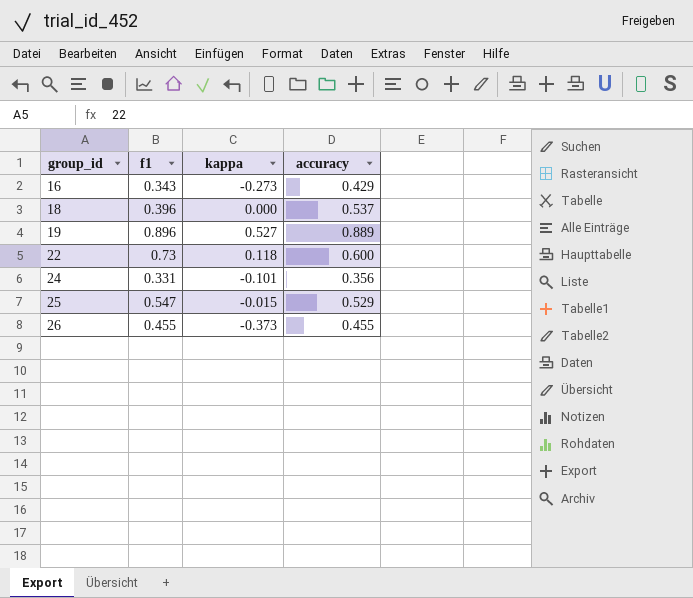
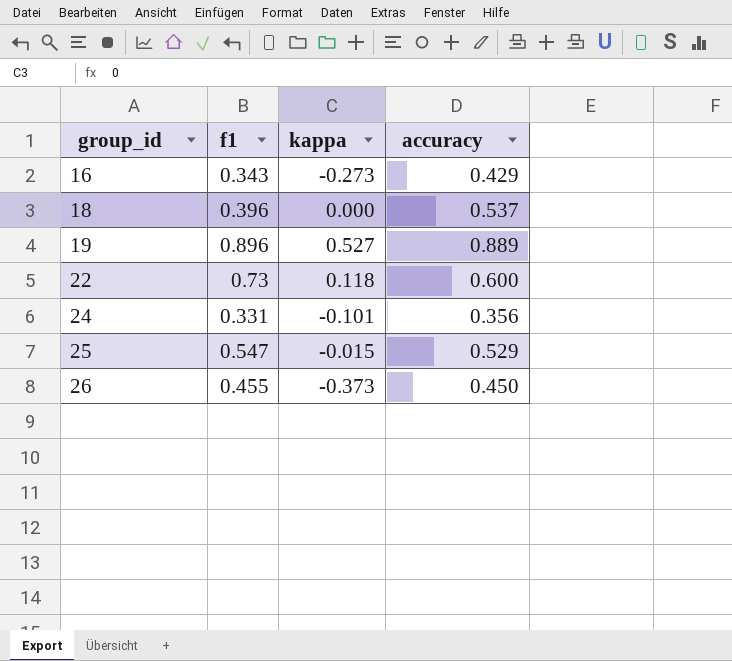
26 | accuracy: 0.455 -> 0.450

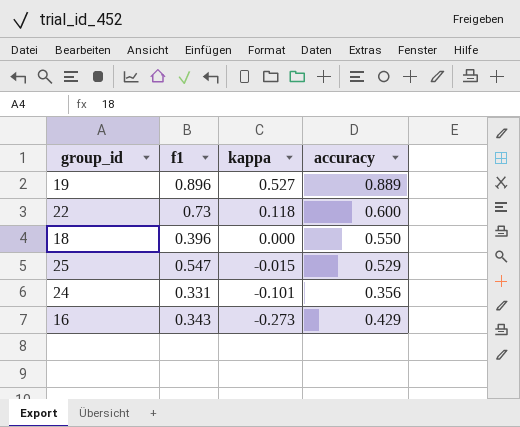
row order: group_id ascending -> kappa descending
row 26: 0.455 | -0.373 | 0.450 -> none
18 | accuracy: 0.537 -> 0.550

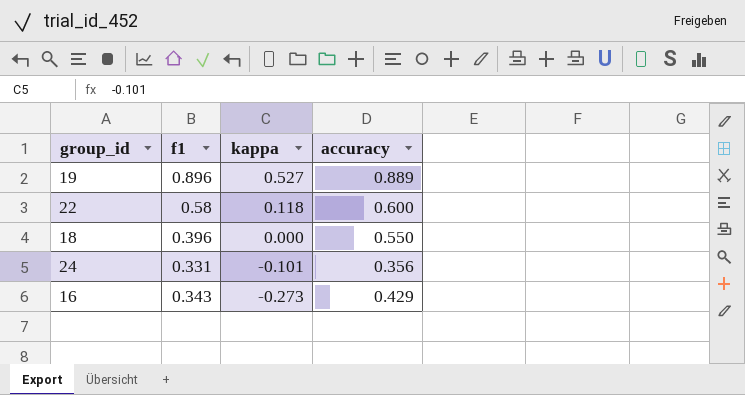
row 25: 0.547 | -0.015 | 0.529 -> none
22 | f1: 0.73 -> 0.58

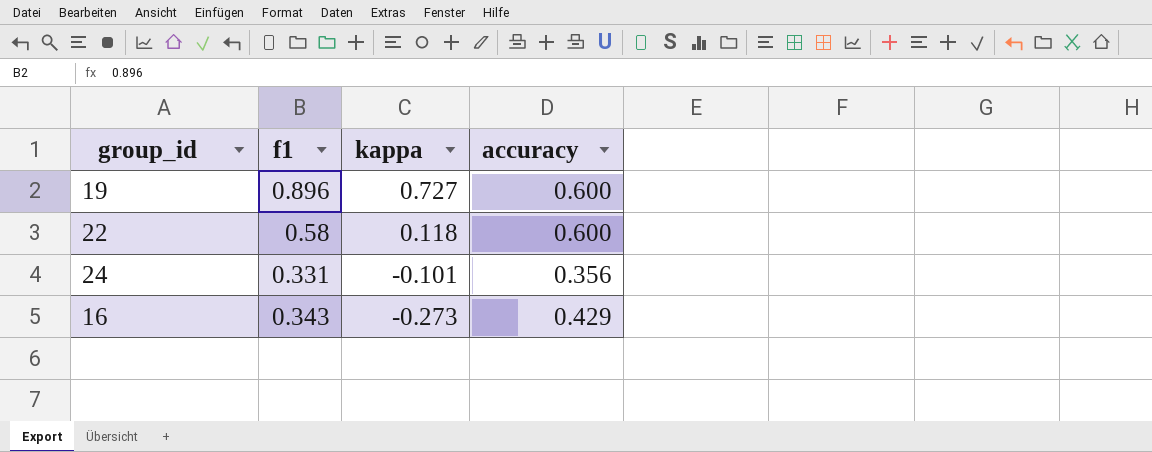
row 18: 0.396 | 0.000 | 0.550 -> none
19 | kappa: 0.527 -> 0.727
19 | accuracy: 0.889 -> 0.600

